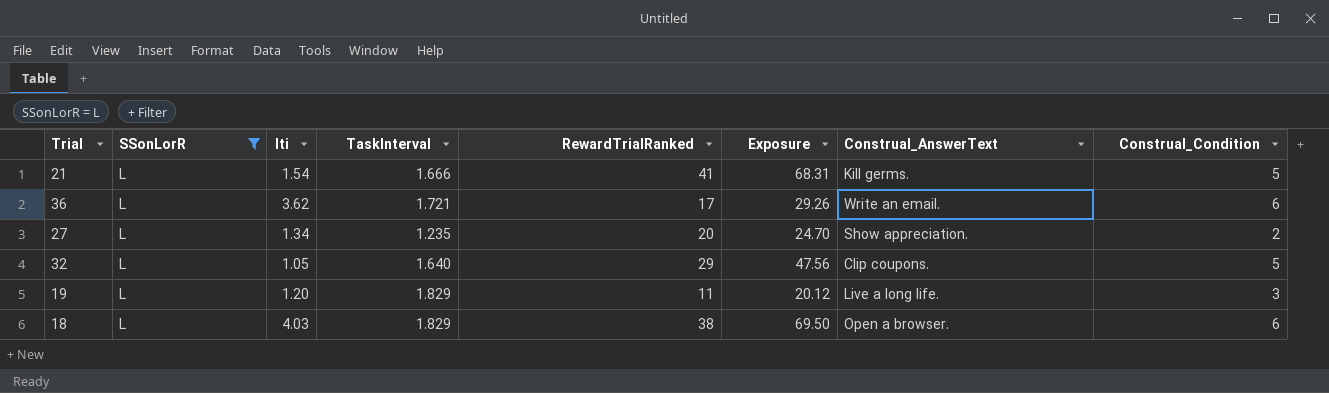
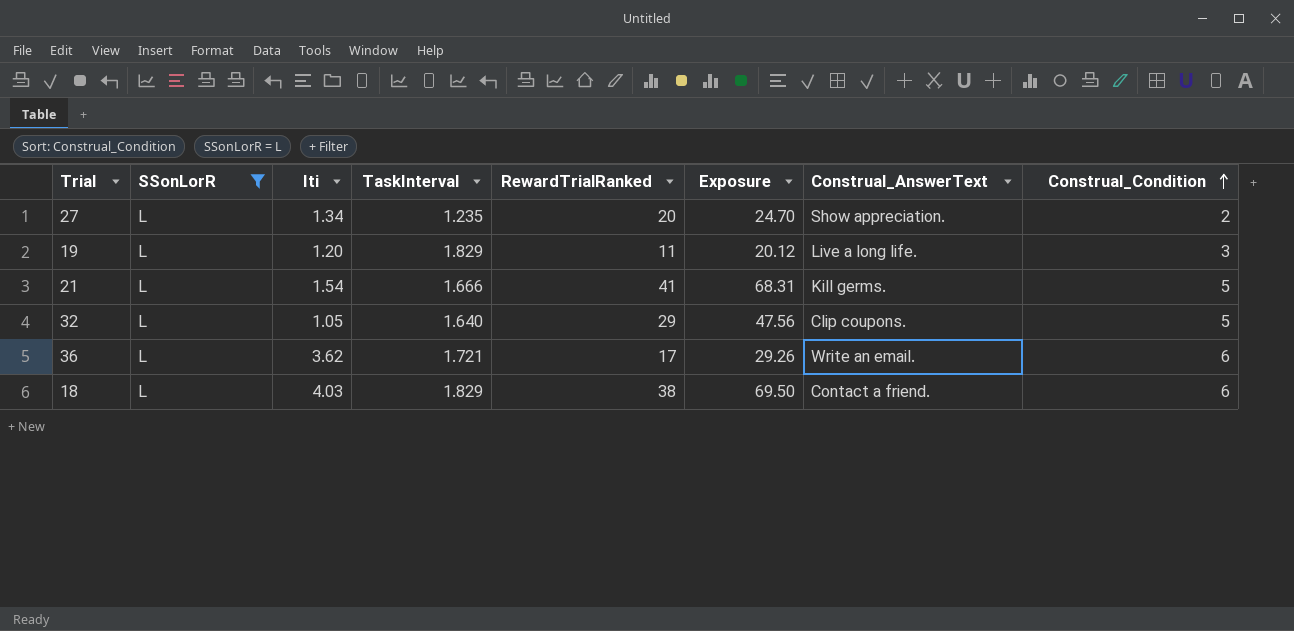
row order: none -> Construal_Condition ascending
18 | Construal_AnswerText: Open a browser. -> Contact a friend.

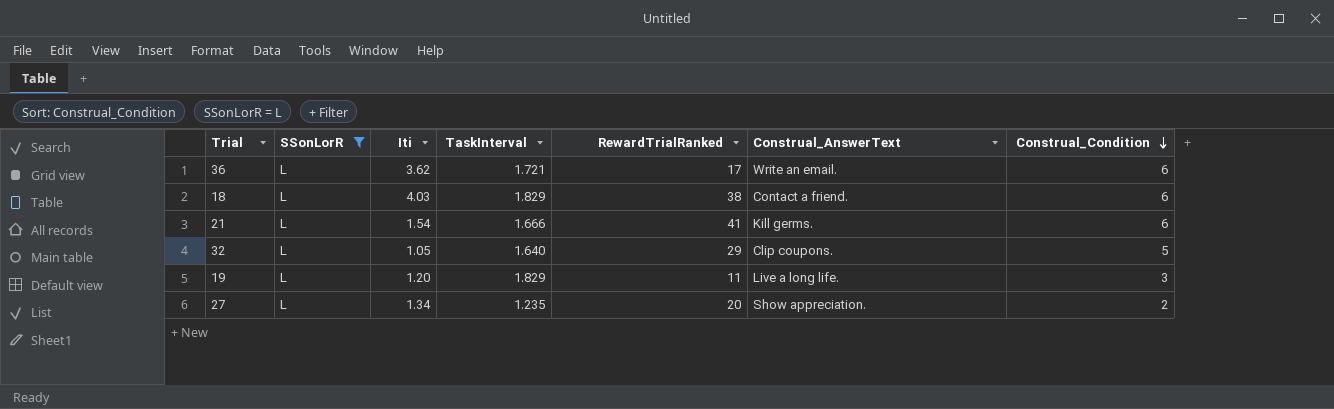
row order: Construal_Condition ascending -> Construal_Condition descending
column Exposure | formula: [TaskInterval] * [RewardTrialRanked] -> none
21 | Construal_Condition: 5 -> 6

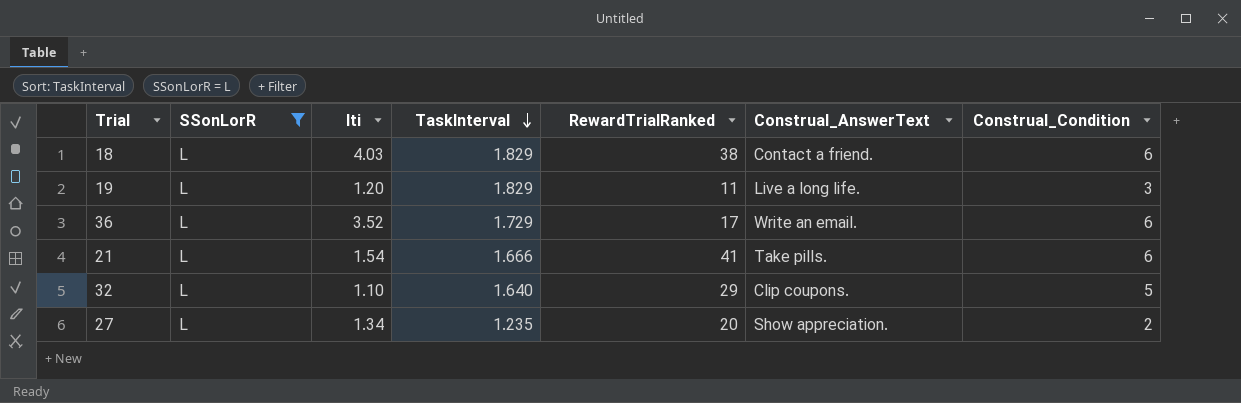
row order: Construal_Condition descending -> TaskInterval descending
36 | Iti: 3.62 -> 3.52
36 | TaskInterval: 1.721 -> 1.729
21 | Construal_AnswerText: Kill germs. -> Take pills.
32 | Iti: 1.05 -> 1.10

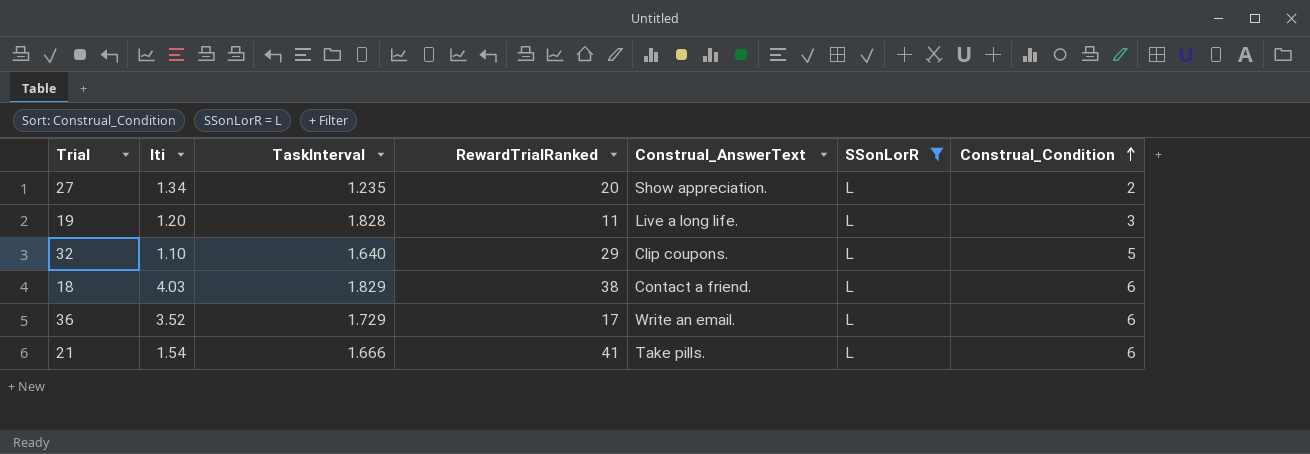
row order: TaskInterval descending -> Construal_Condition ascending
column SSonLorR | position: 2 -> 6
19 | TaskInterval: 1.829 -> 1.828

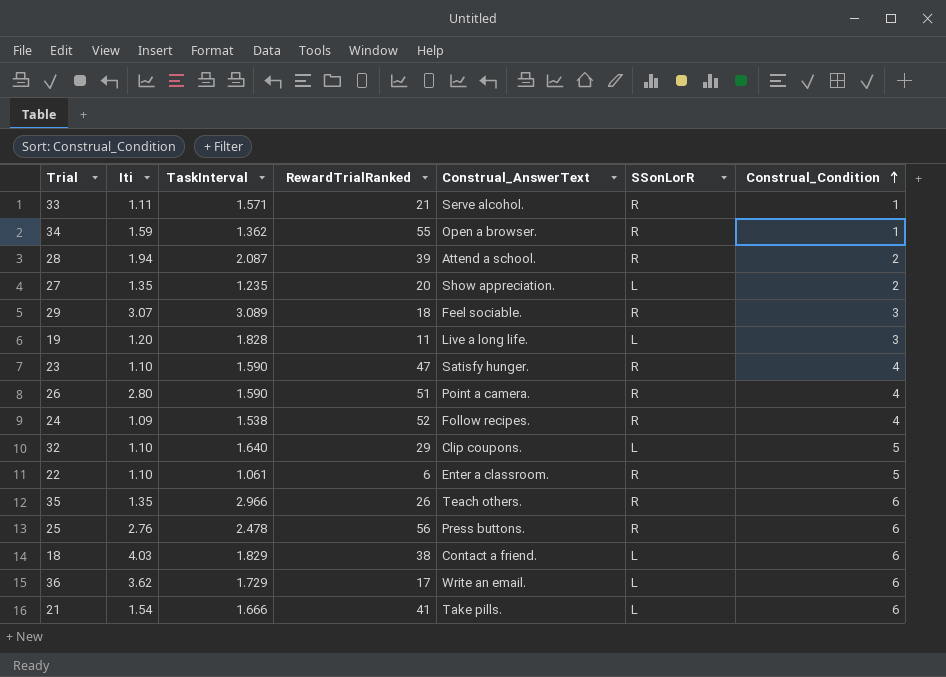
filter: SSonLorR = L -> none
27 | Iti: 1.34 -> 1.35
36 | Iti: 3.52 -> 3.62

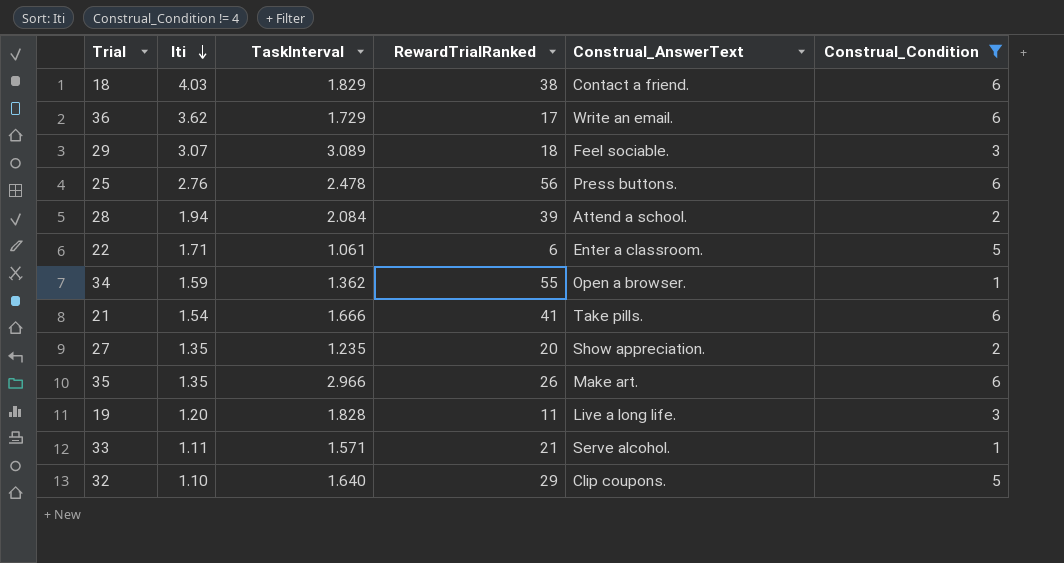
filter: none -> Construal_Condition != 4
row order: Construal_Condition ascending -> Iti descending
column SSonLorR | position: 6 -> none
28 | TaskInterval: 2.087 -> 2.084
22 | Iti: 1.10 -> 1.71
35 | Construal_AnswerText: Teach others. -> Make art.

